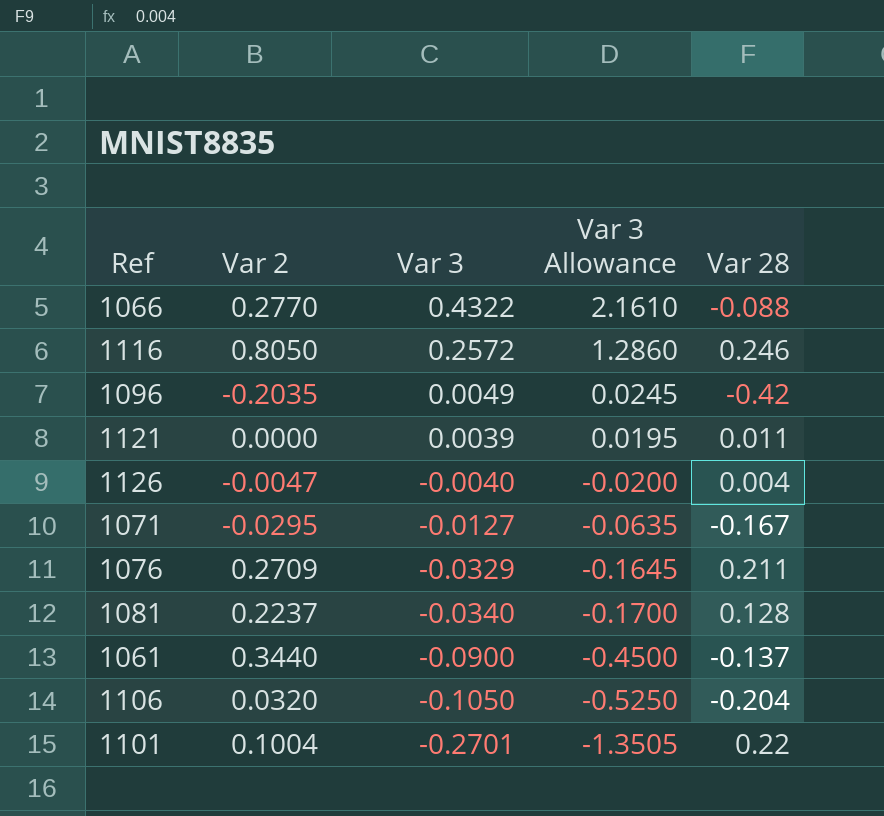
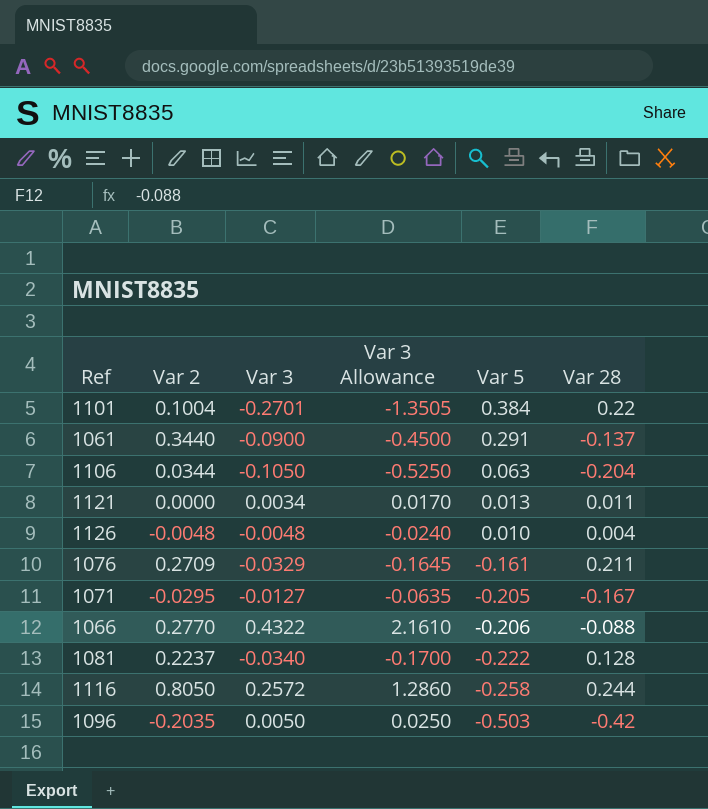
row order: Var 3 descending -> Var 5 descending
column Var 5 | position: none -> 5
1106 | Var 2: 0.0320 -> 0.0344
1121 | Var 3: 0.0039 -> 0.0034
1121 | Var 3 Allowance: 0.0195 -> 0.0170
1126 | Var 2: -0.0047 -> -0.0048
1126 | Var 3: -0.0040 -> -0.0048
1126 | Var 3 Allowance: -0.0200 -> -0.0240
1116 | Var 28: 0.246 -> 0.244
1096 | Var 3: 0.0049 -> 0.0050
1096 | Var 3 Allowance: 0.0245 -> 0.0250

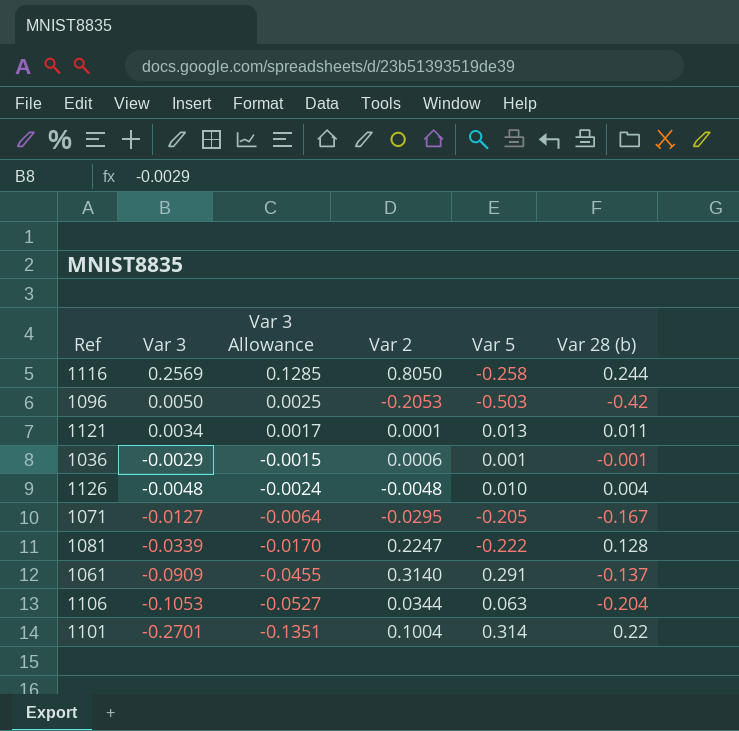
row order: Var 5 descending -> Var 3 descending
column Var 3 Allowance | formula: [Var 3] * 5 -> [Var 3] * 0.5
column Var 2 | position: 2 -> 4
column name: Var 28 -> Var 28 (b)
row 1076: 0.2709 | -0.0329 | -0.1645 | -0.161 | 0.211 -> none
row 1066: 0.2770 | 0.4322 | 2.1610 | -0.206 | -0.088 -> none
1116 | Var 3: 0.2572 -> 0.2569
1096 | Var 2: -0.2035 -> -0.2053
1121 | Var 2: 0.0000 -> 0.0001
row 1036: none -> -0.0029 | -0.0015 | 0.0006 | 0.001 | -0.001
1081 | Var 3: -0.0340 -> -0.0339
1081 | Var 2: 0.2237 -> 0.2247
1061 | Var 3: -0.0900 -> -0.0909
1061 | Var 2: 0.3440 -> 0.3140
1106 | Var 3: -0.1050 -> -0.1053
1101 | Var 5: 0.384 -> 0.314

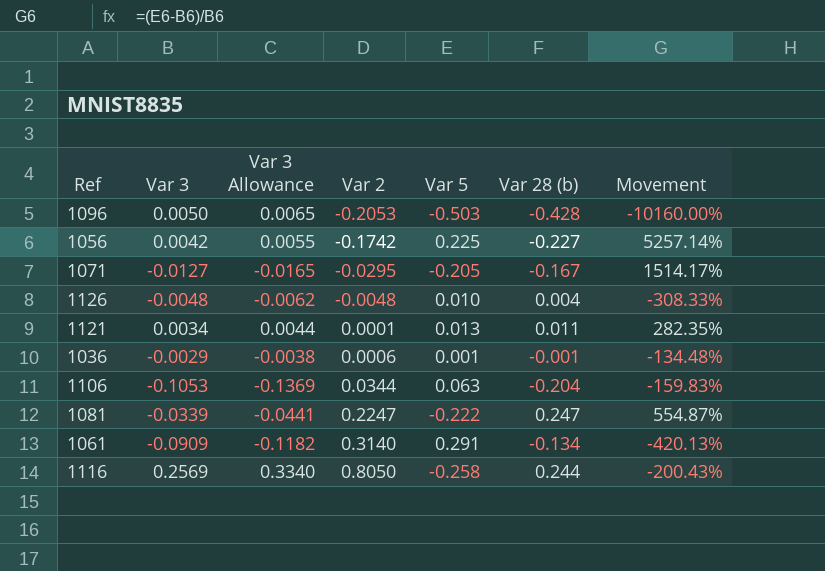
row order: Var 3 descending -> Var 2 ascending
column Var 3 Allowance | formula: [Var 3] * 0.5 -> [Var 3] * 1.3
column Movement | formula: none -> ([Var 5] - [Var 3]) / [Var 3]
row 1101: -0.2701 | -0.1351 | 0.1004 | 0.314 | 0.22 -> none
1096 | Var 28 (b): -0.42 -> -0.428
row 1056: none -> 0.0042 | 0.0055 | -0.1742 | 0.225 | -0.227 | 5257.14%
1081 | Var 28 (b): 0.128 -> 0.247
1061 | Var 28 (b): -0.137 -> -0.134

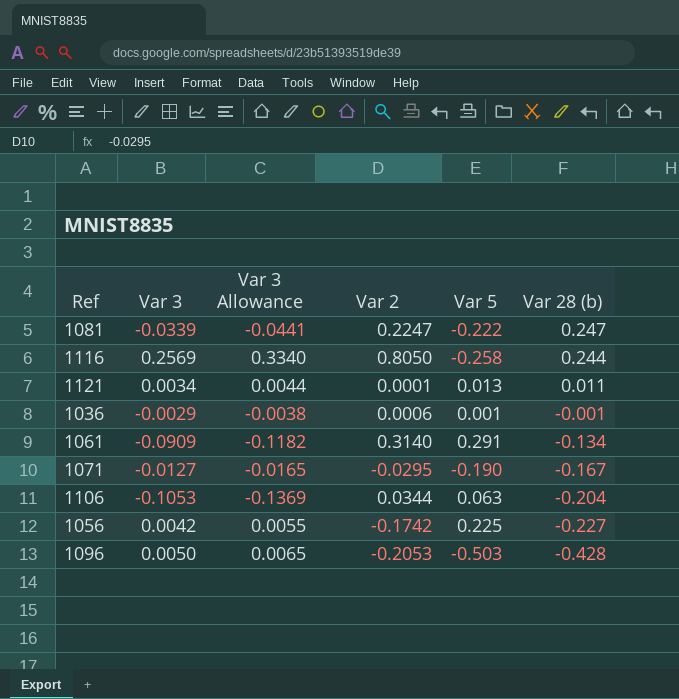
row order: Var 2 ascending -> Var 28 (b) descending
column Movement | formula: ([Var 5] - [Var 3]) / [Var 3] -> none
row 1126: -0.0048 | -0.0062 | -0.0048 | 0.010 | 0.004 | -308.33% -> none
1071 | Var 5: -0.205 -> -0.190

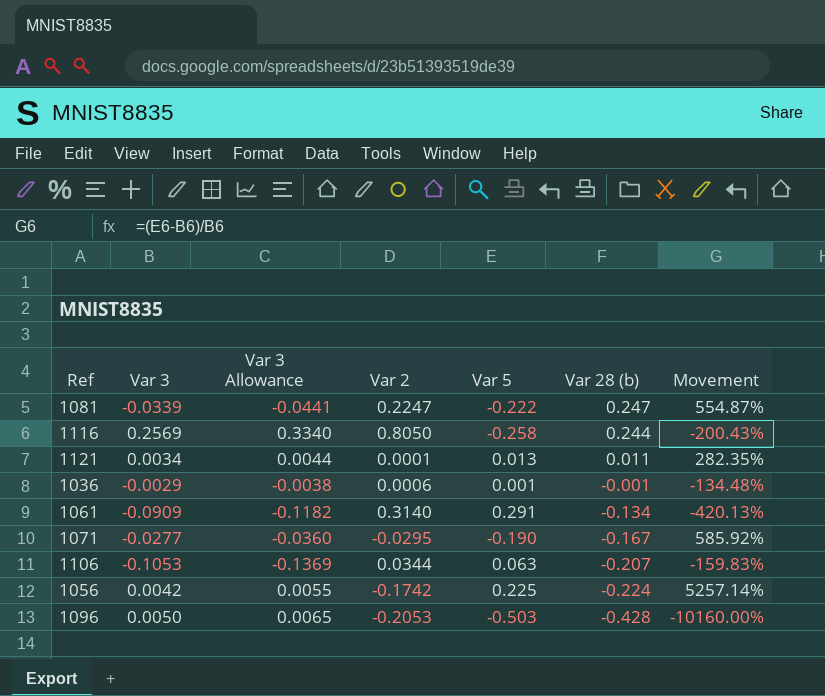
column Movement | formula: none -> ([Var 5] - [Var 3]) / [Var 3]
1071 | Var 3: -0.0127 -> -0.0277
1071 | Var 3 Allowance: -0.0165 -> -0.0360
1106 | Var 28 (b): -0.204 -> -0.207
1056 | Var 28 (b): -0.227 -> -0.224

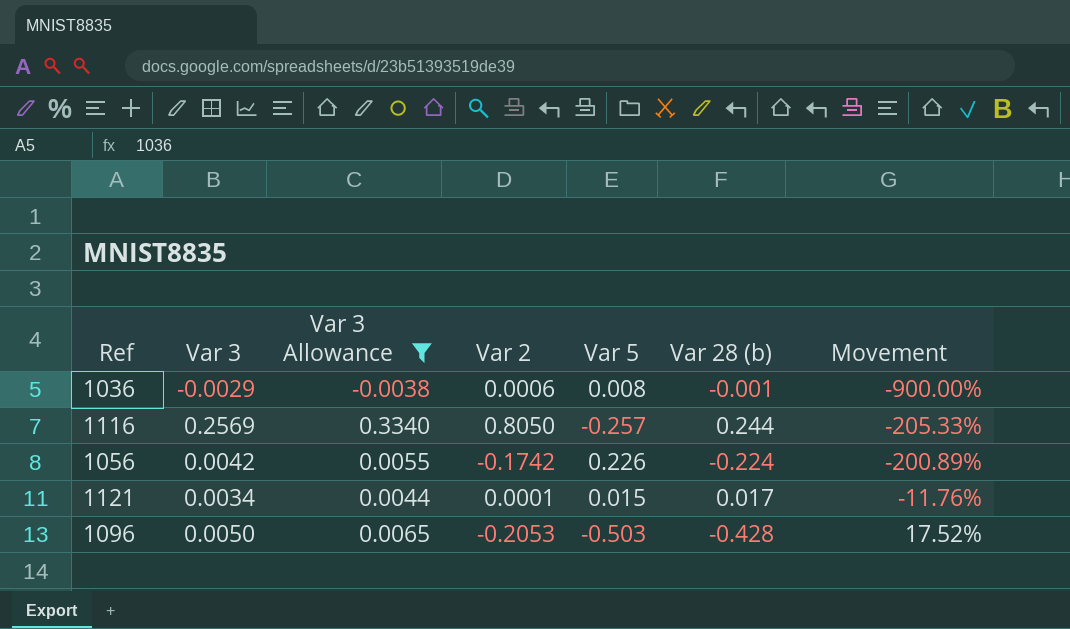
filter: none -> Var 3 Allowance >= -0.0038
row order: Var 28 (b) descending -> Movement ascending
column Movement | formula: ([Var 5] - [Var 3]) / [Var 3] -> ([Var 5] - [Var 28 (b)]) / [Var 28 (b)]
1036 | Var 5: 0.001 -> 0.008
1116 | Var 5: -0.258 -> -0.257
1056 | Var 5: 0.225 -> 0.226
1121 | Var 5: 0.013 -> 0.015
1121 | Var 28 (b): 0.011 -> 0.017

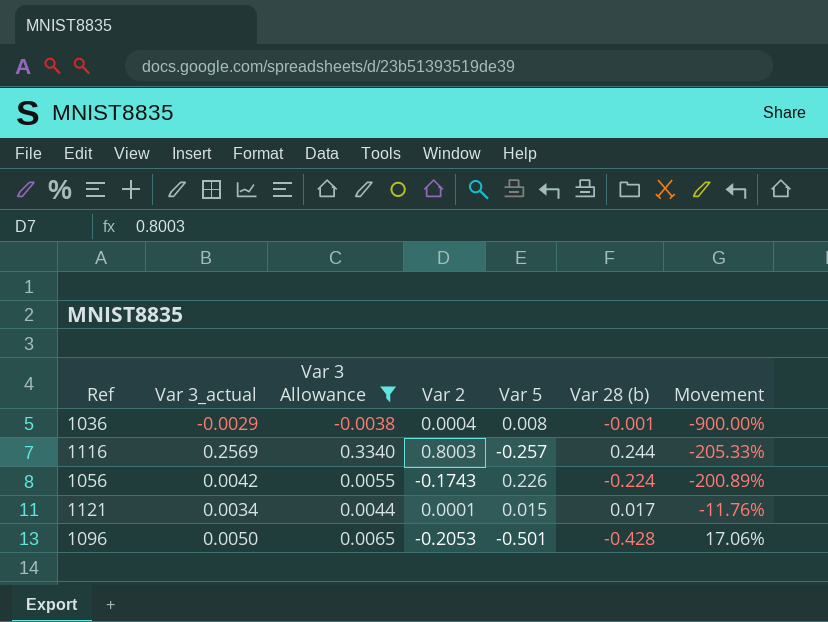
column name: Var 3 -> Var 3_actual
1036 | Var 2: 0.0006 -> 0.0004
1116 | Var 2: 0.8050 -> 0.8003
1056 | Var 2: -0.1742 -> -0.1743
1096 | Var 5: -0.503 -> -0.501
1096 | Movement: 17.52% -> 17.06%

